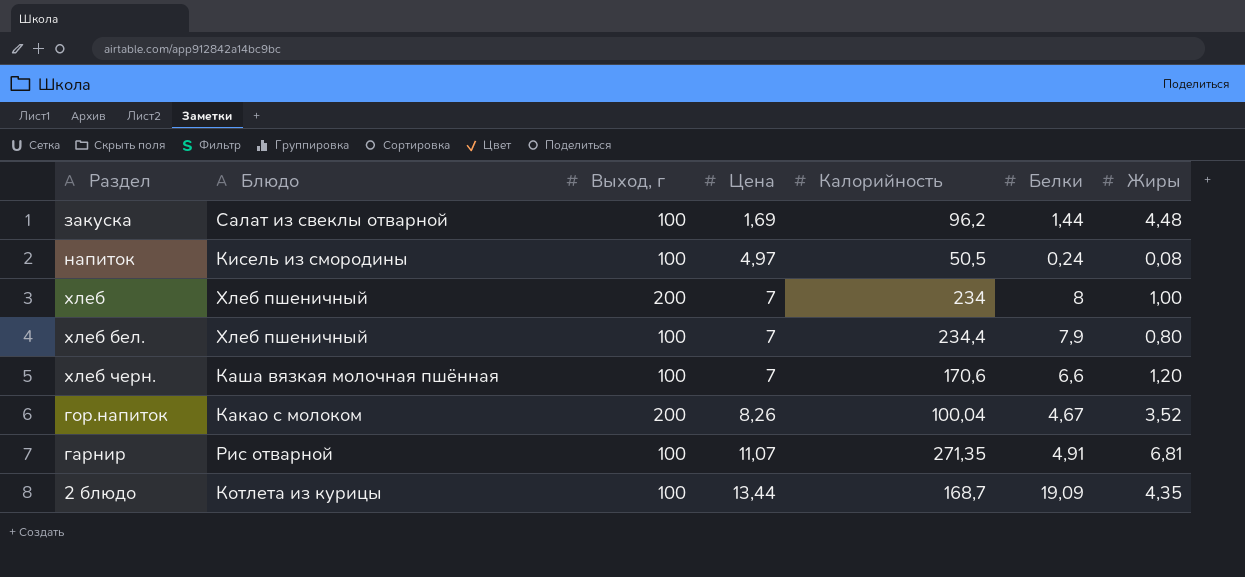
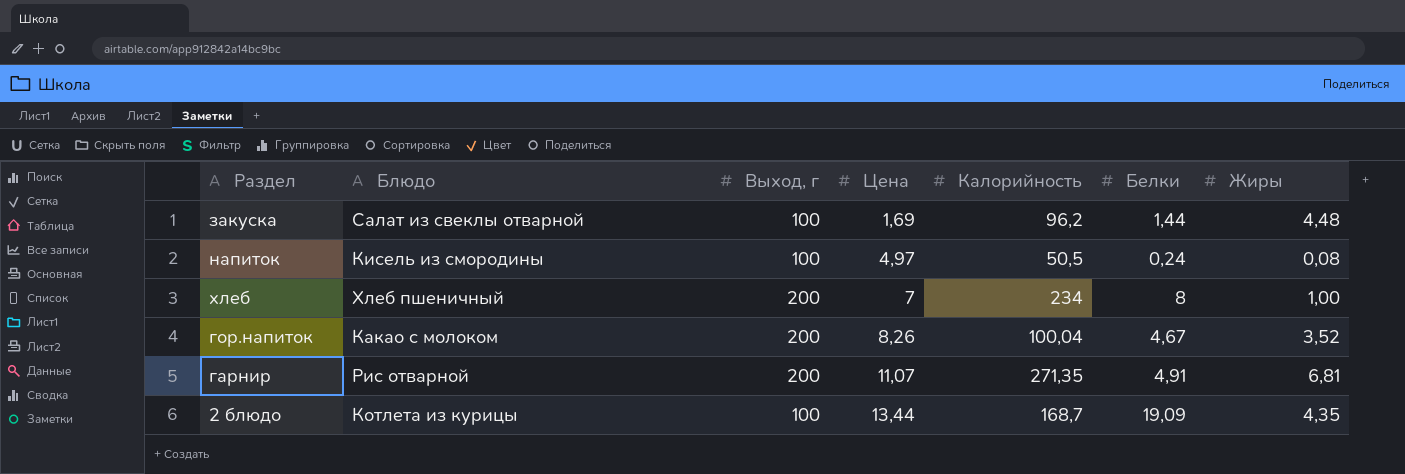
row хлеб бел.: Хлеб пшеничный | 100 | 7 | 234,4 | 7,9 | 0,80 -> none
row хлеб черн.: Каша вязкая молочная пшённая | 100 | 7 | 170,6 | 6,6 | 1,20 -> none
гарнир | Выход, г: 100 -> 200

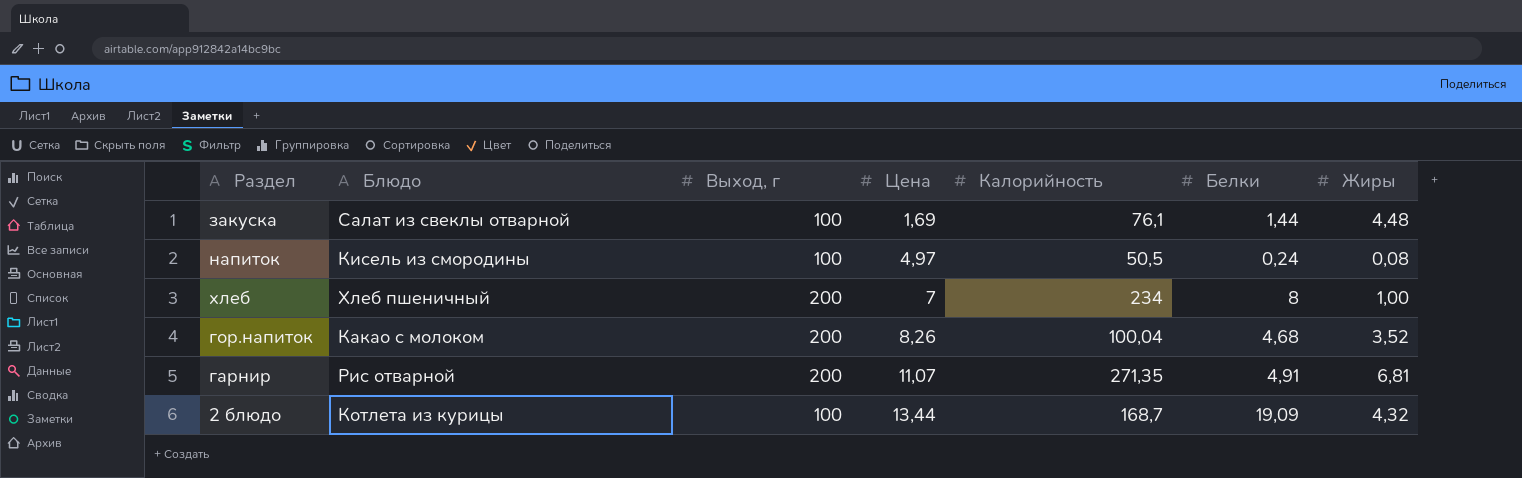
закуска | Калорийность: 96,2 -> 76,1
гор.напиток | Белки: 4,67 -> 4,68
2 блюдо | Жиры: 4,35 -> 4,32

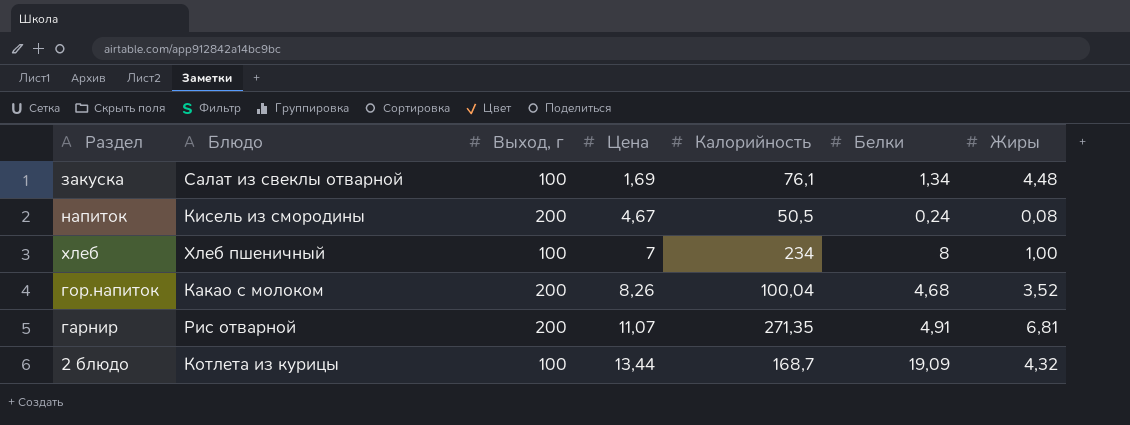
закуска | Белки: 1,44 -> 1,34
напиток | Выход, г: 100 -> 200
напиток | Цена: 4,97 -> 4,67
хлеб | Выход, г: 200 -> 100

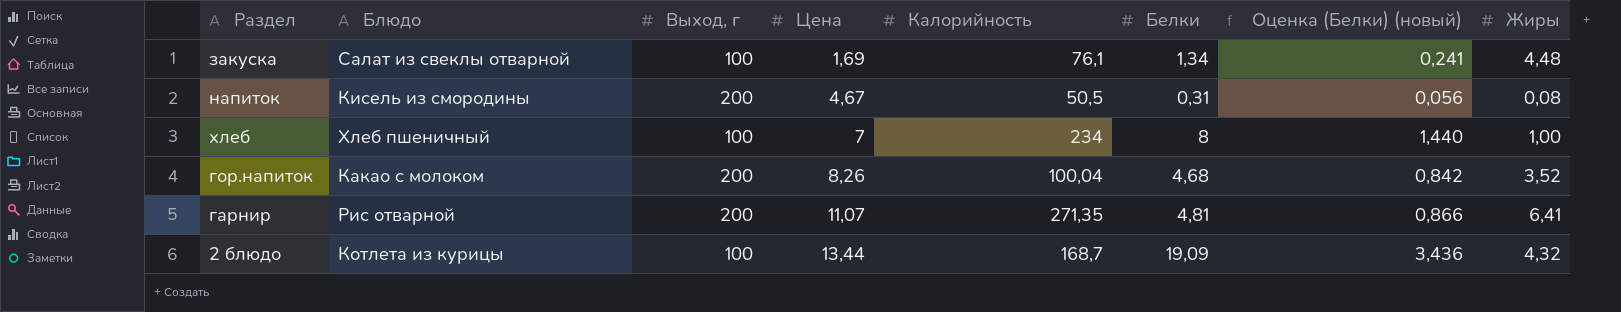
column Оценка (Белки) (новый) | formula: none -> [Белки] * 0,18
напиток | Белки: 0,24 -> 0,31
гарнир | Белки: 4,91 -> 4,81
гарнир | Жиры: 6,81 -> 6,41

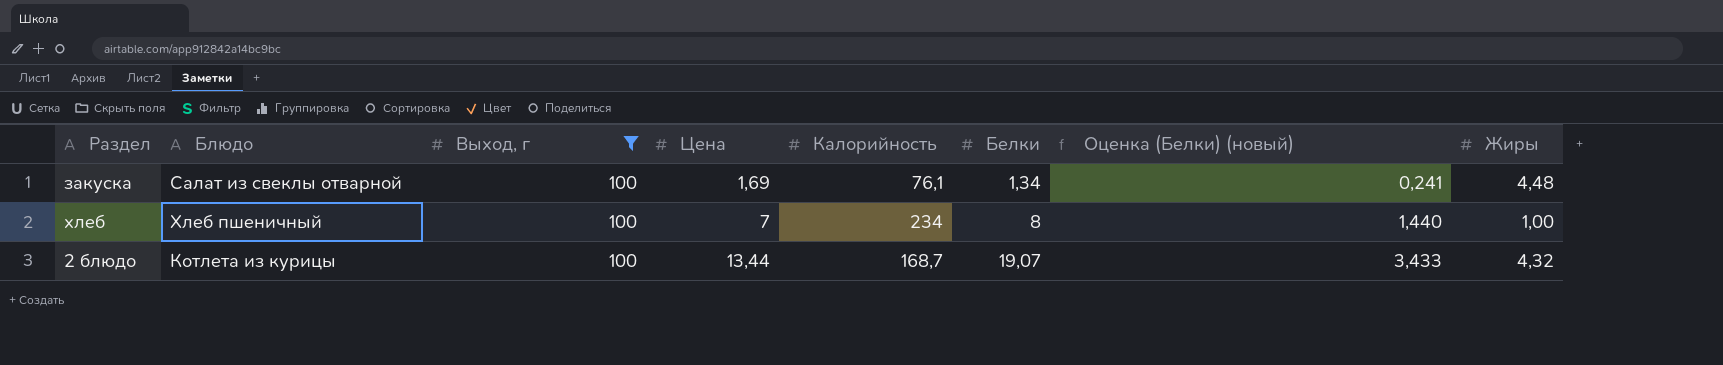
filter: none -> Выход, г = 100
2 блюдо | Белки: 19,09 -> 19,07
2 блюдо | Оценка (Белки) (новый): 3,436 -> 3,433

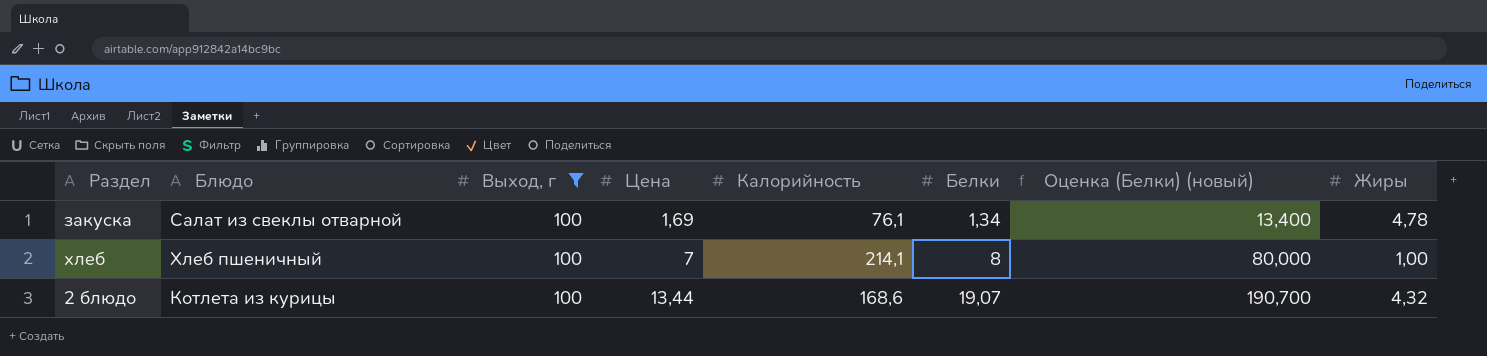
column Оценка (Белки) (новый) | formula: [Белки] * 0,18 -> [Белки] * 10
закуска | Жиры: 4,48 -> 4,78
хлеб | Калорийность: 234 -> 214,1
2 блюдо | Калорийность: 168,7 -> 168,6

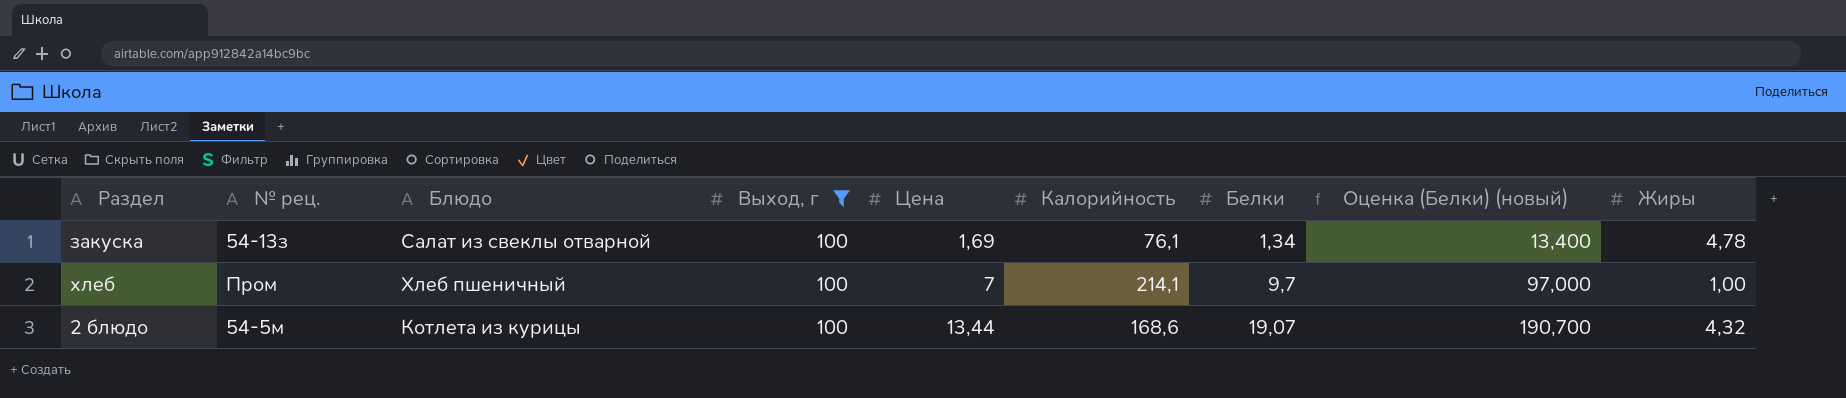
column № рец. | position: none -> 2
хлеб | Белки: 8 -> 9,7
хлеб | Оценка (Белки) (новый): 80,000 -> 97,000

